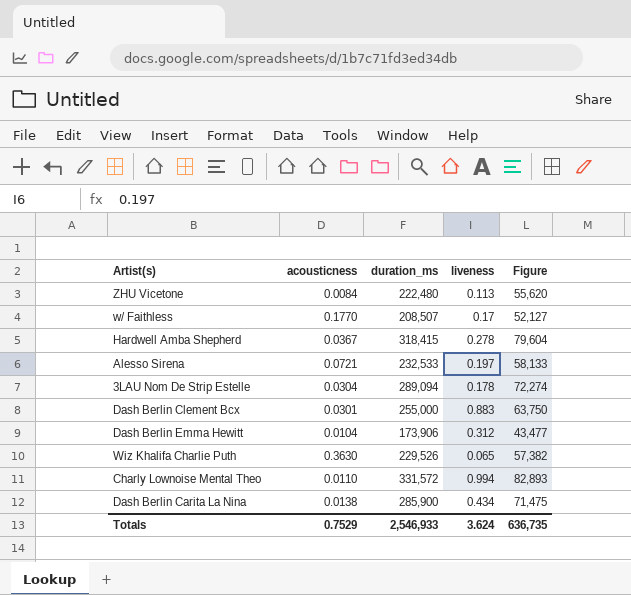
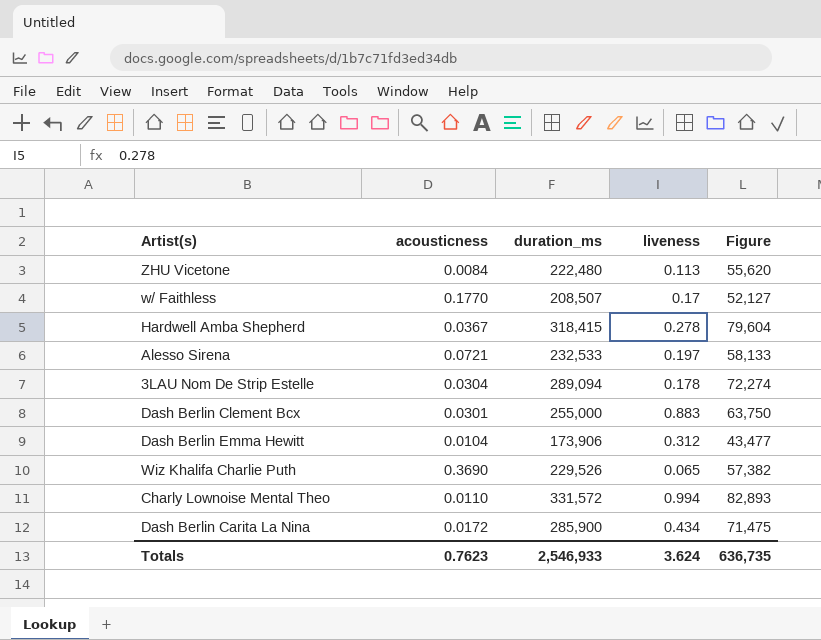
Wiz Khalifa Charlie Puth | acousticness: 0.3630 -> 0.3690
Dash Berlin Carita La Nina | acousticness: 0.0138 -> 0.0172
Totals | acousticness: 0.7529 -> 0.7623

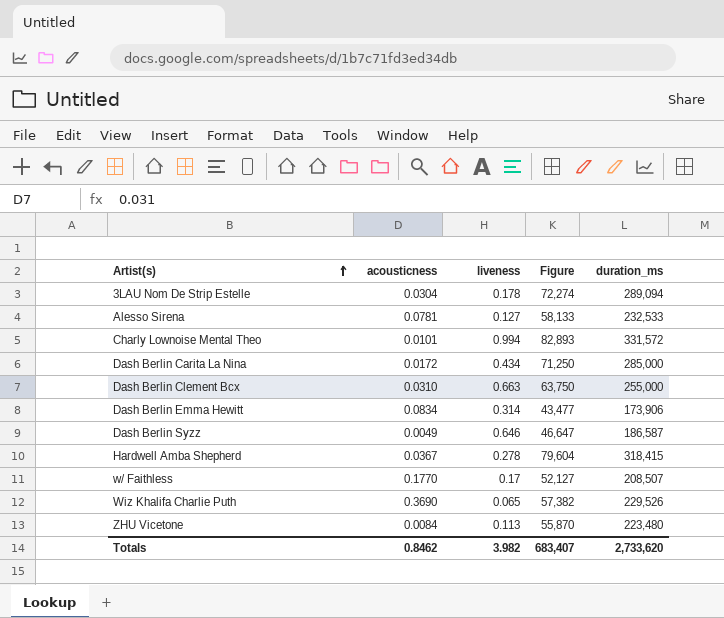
row order: none -> Artist(s) ascending
column duration_ms | position: 3 -> 5
Alesso Sirena | acousticness: 0.0721 -> 0.0781
Alesso Sirena | liveness: 0.197 -> 0.127
Charly Lownoise Mental Theo | acousticness: 0.0110 -> 0.0101
Dash Berlin Carita La Nina | Figure: 71,475 -> 71,250
Dash Berlin Carita La Nina | duration_ms: 285,900 -> 285,000
Dash Berlin Clement Bcx | acousticness: 0.0301 -> 0.0310
Dash Berlin Clement Bcx | liveness: 0.883 -> 0.663
Dash Berlin Emma Hewitt | acousticness: 0.0104 -> 0.0834
Dash Berlin Emma Hewitt | liveness: 0.312 -> 0.314
row Dash Berlin Syzz: none -> 0.0049 | 0.646 | 46,647 | 186,587
ZHU Vicetone | Figure: 55,620 -> 55,870
ZHU Vicetone | duration_ms: 222,480 -> 223,480
Totals | acousticness: 0.7623 -> 0.8462
Totals | liveness: 3.624 -> 3.982
Totals | Figure: 636,735 -> 683,407
Totals | duration_ms: 2,546,933 -> 2,733,620

